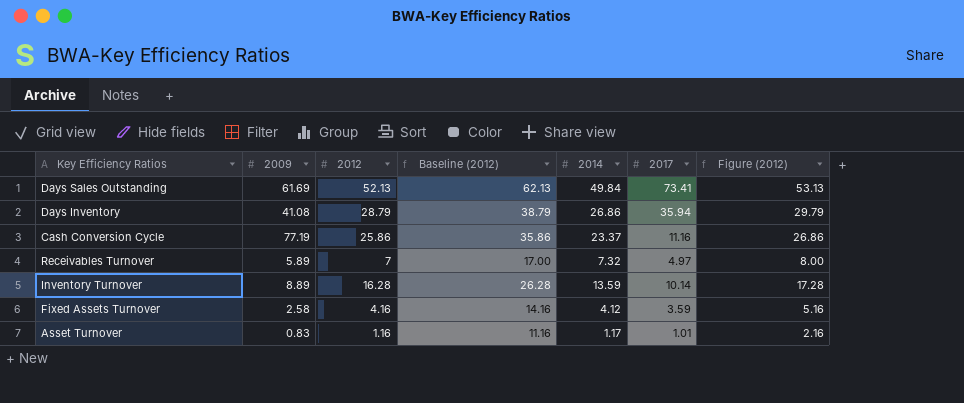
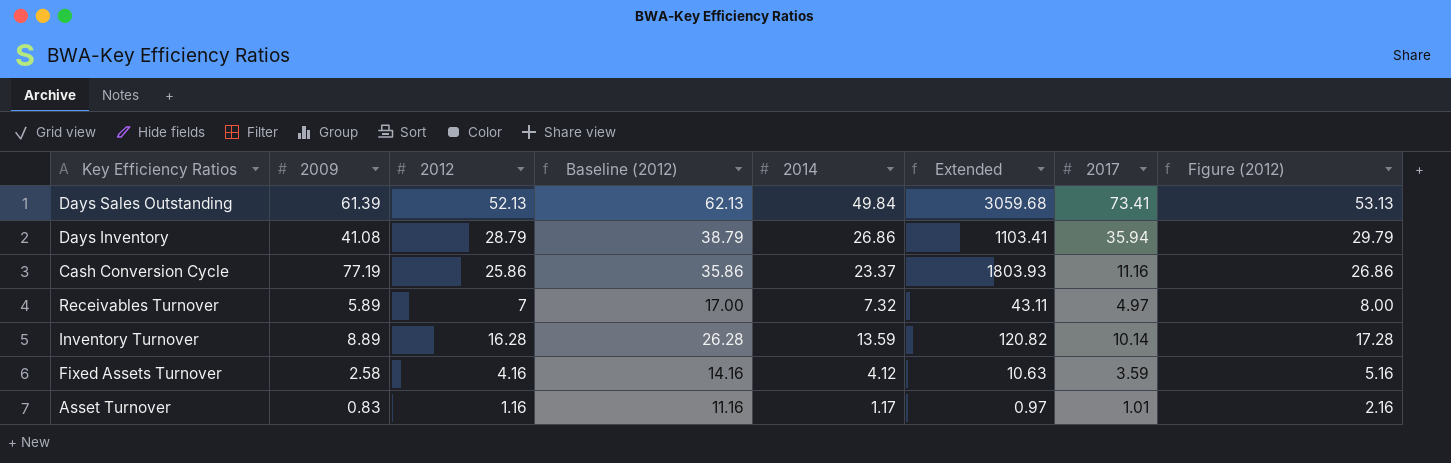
column Extended | formula: none -> [2009] * [2014]
Days Sales Outstanding | 2009: 61.69 -> 61.39

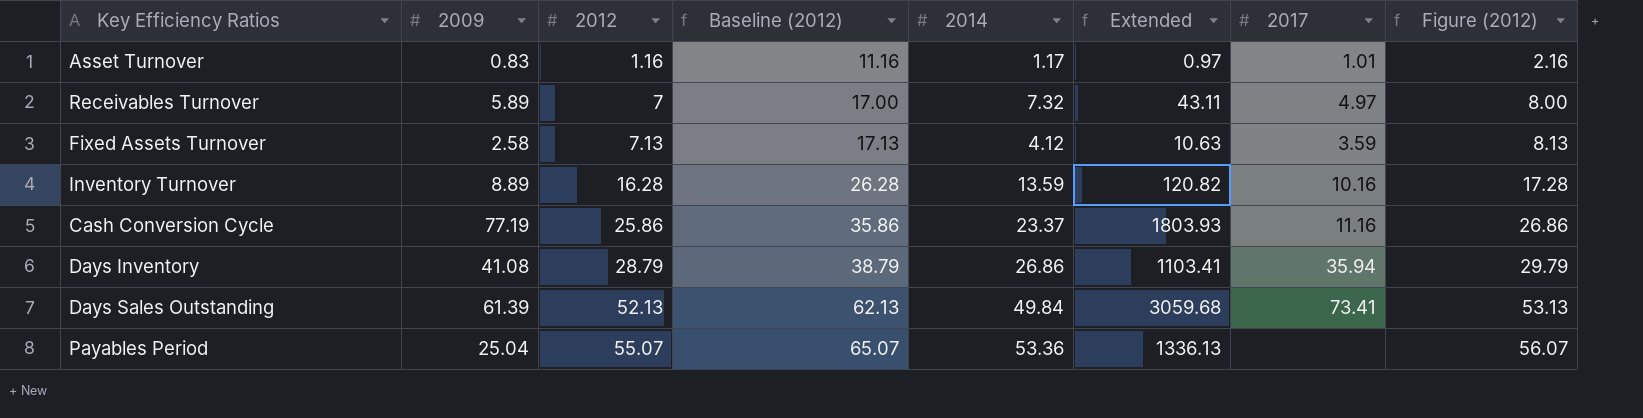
row order: none -> 2012 ascending
Fixed Assets Turnover | 2012: 4.16 -> 7.13
Fixed Assets Turnover | Baseline (2012): 14.16 -> 17.13
Fixed Assets Turnover | Figure (2012): 5.16 -> 8.13
Inventory Turnover | 2017: 10.14 -> 10.16
row Payables Period: none -> 25.04 | 55.07 | 65.07 | 53.36 | 1336.13 | none | 56.07

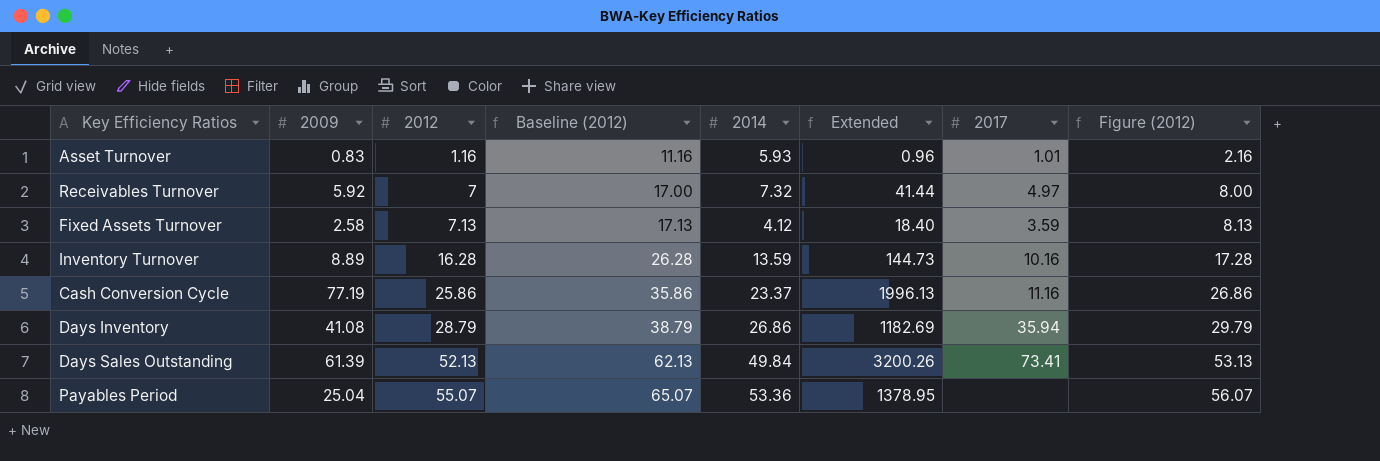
column Extended | formula: [2009] * [2014] -> [2009] * [2012]
Asset Turnover | 2014: 1.17 -> 5.93
Receivables Turnover | 2009: 5.89 -> 5.92

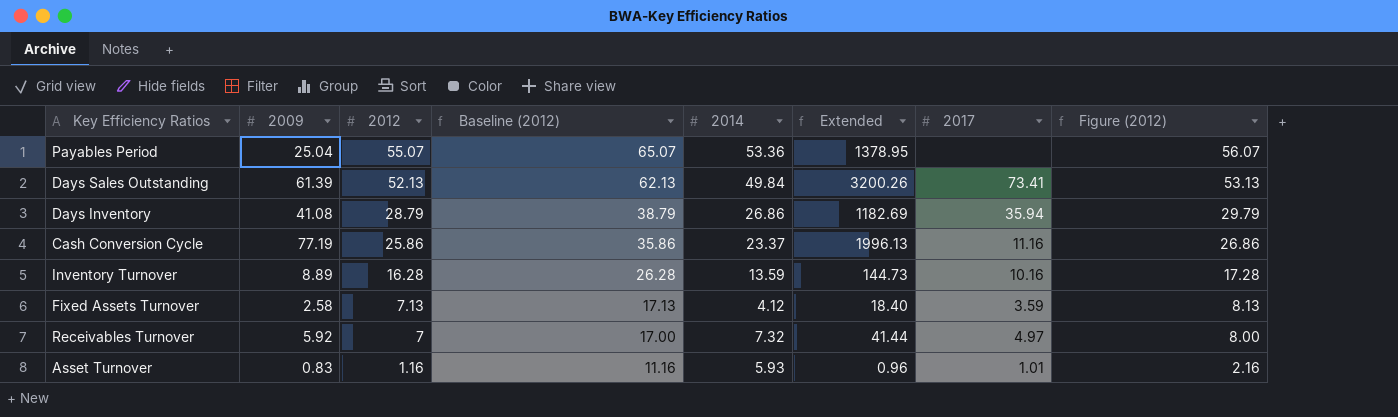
row order: 2012 ascending -> 2012 descending

